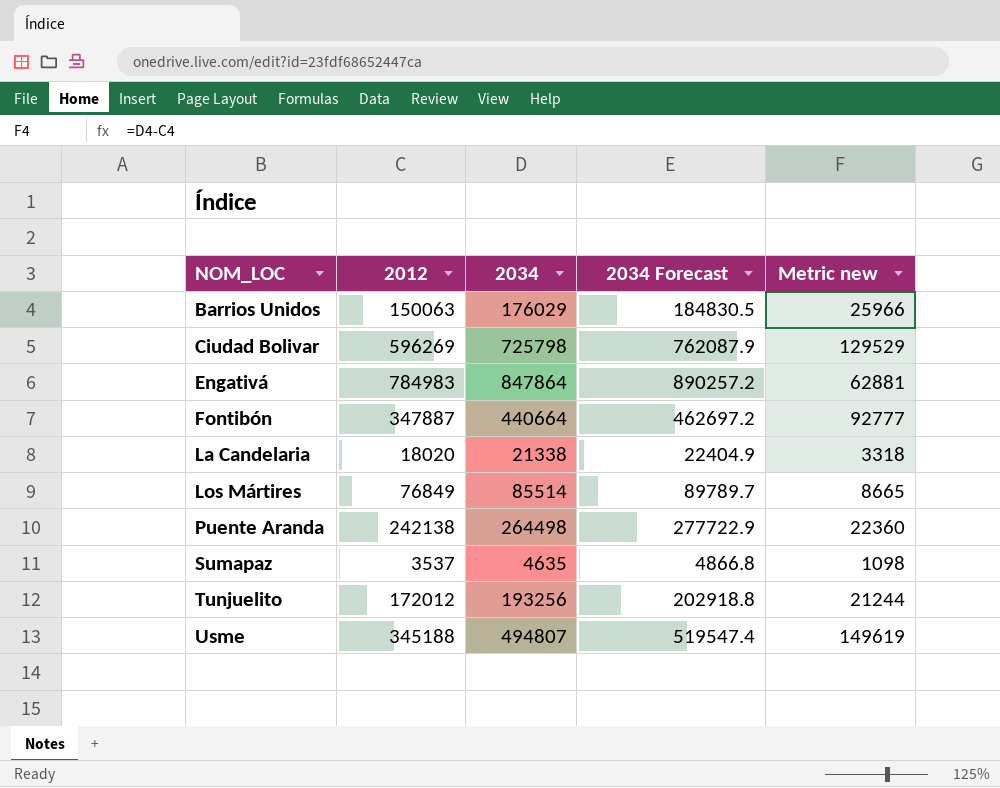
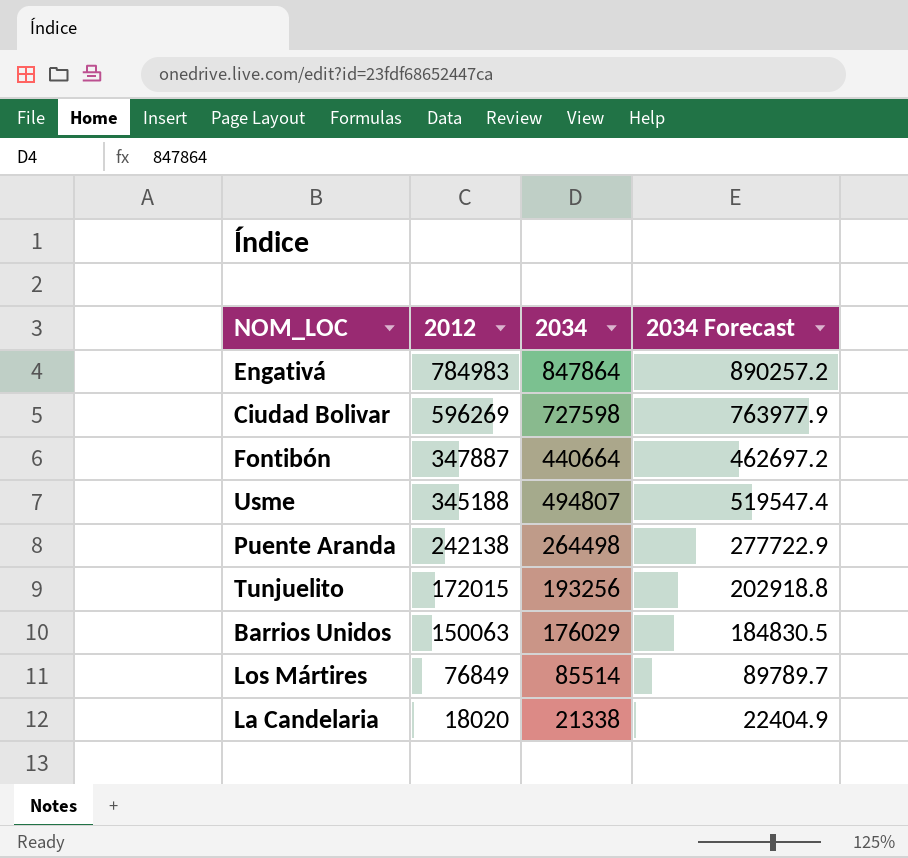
row order: NOM_LOC ascending -> 2012 descending
column Metric new | formula: [2034] - [2012] -> none
row Sumapaz: 3537 | 4635 | 4866.8 | 1098 -> none
Ciudad Bolivar | 2034: 725798 -> 727598
Ciudad Bolivar | 2034 Forecast: 762087.9 -> 763977.9
Tunjuelito | 2012: 172012 -> 172015

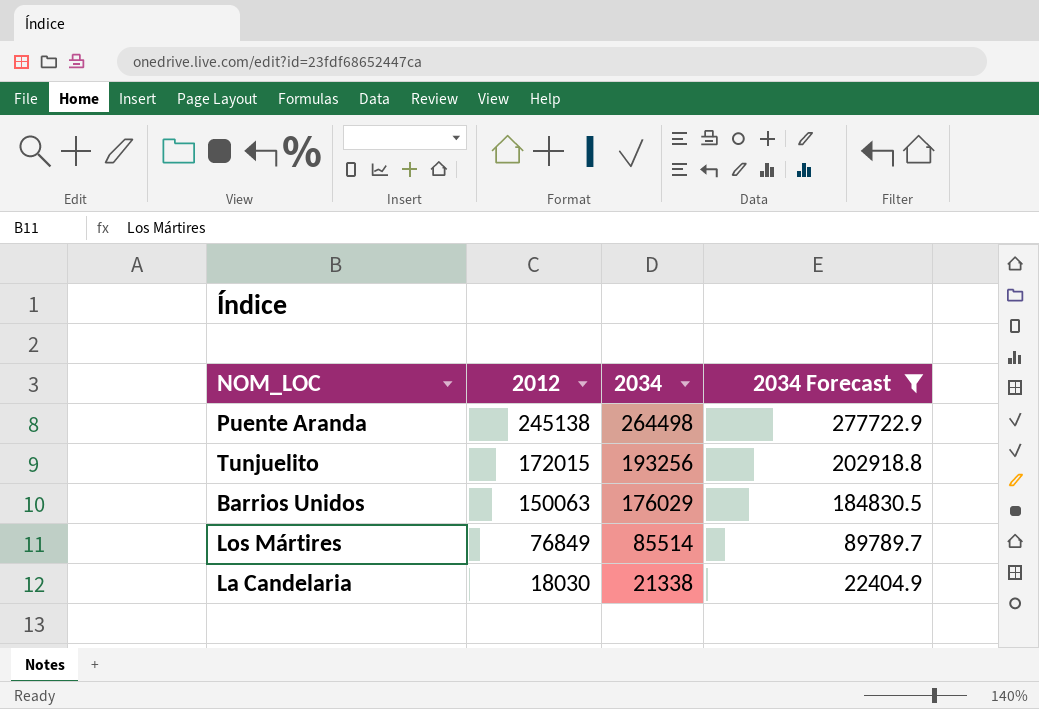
filter: none -> 2034 Forecast <= 277722.9
Puente Aranda | 2012: 242138 -> 245138
La Candelaria | 2012: 18020 -> 18030

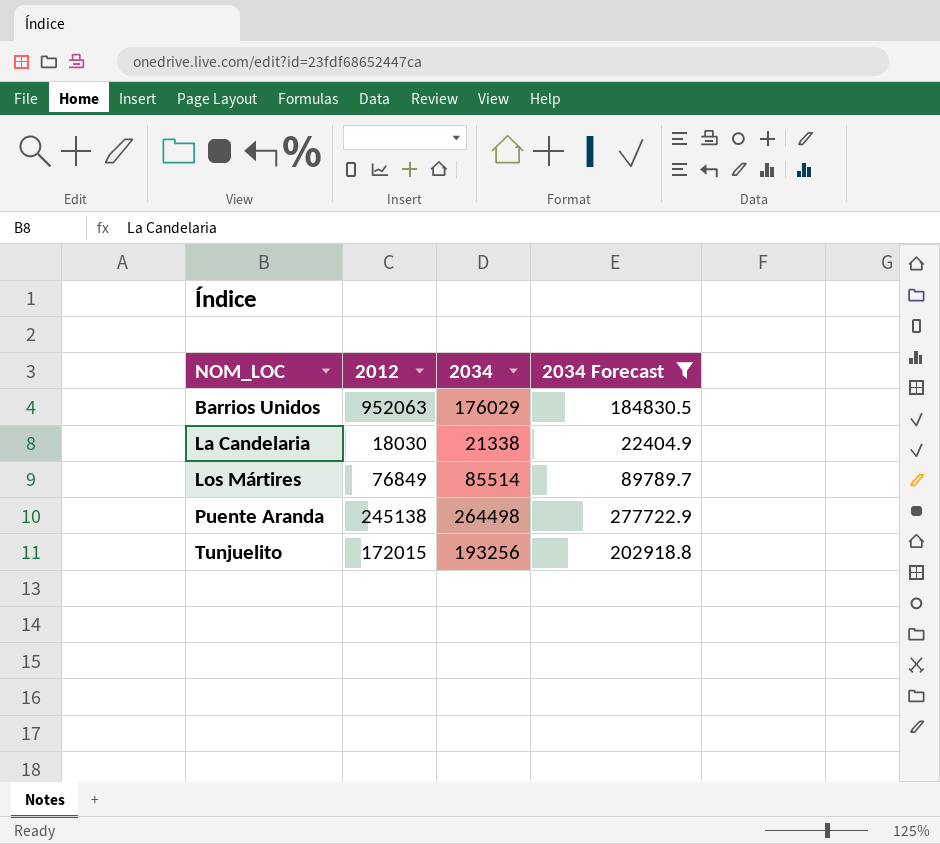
row order: 2012 descending -> NOM_LOC ascending
Barrios Unidos | 2012: 150063 -> 952063

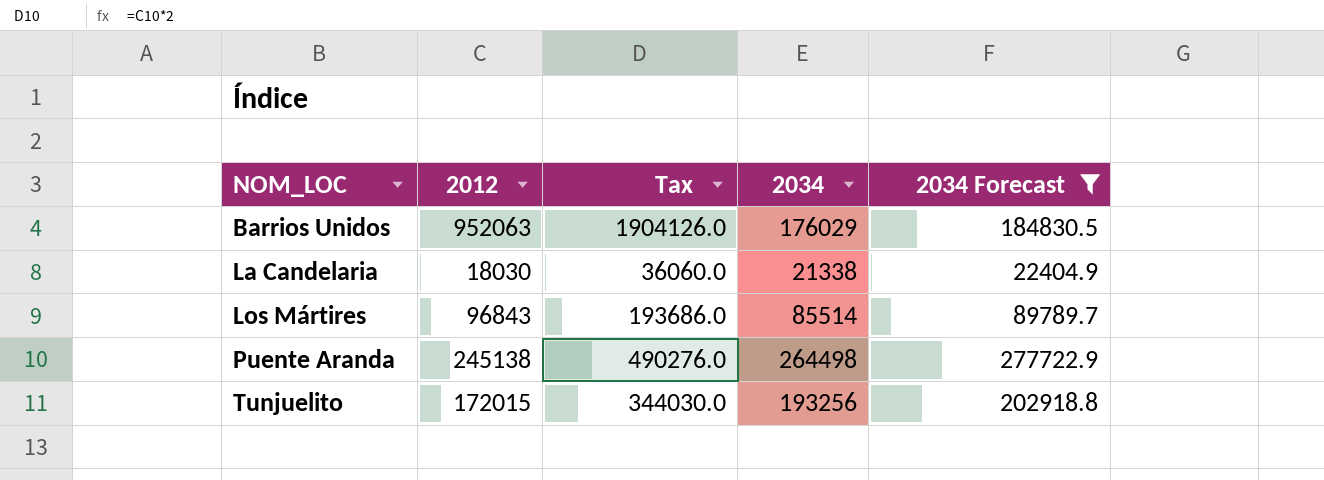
column Tax | formula: none -> [2012] * 2
Los Mártires | 2012: 76849 -> 96843

